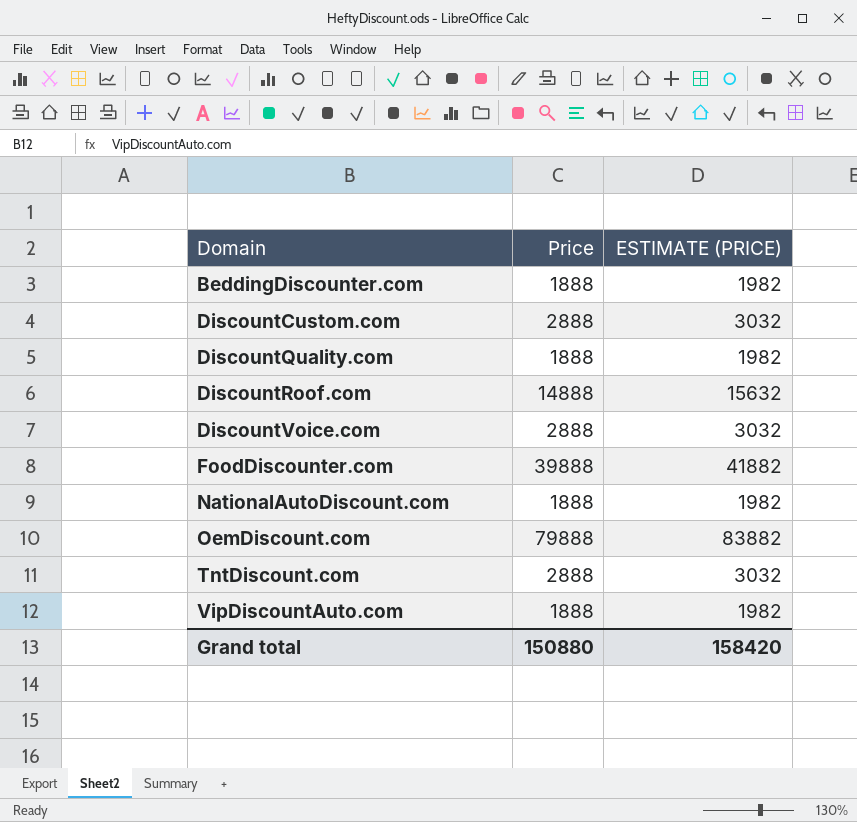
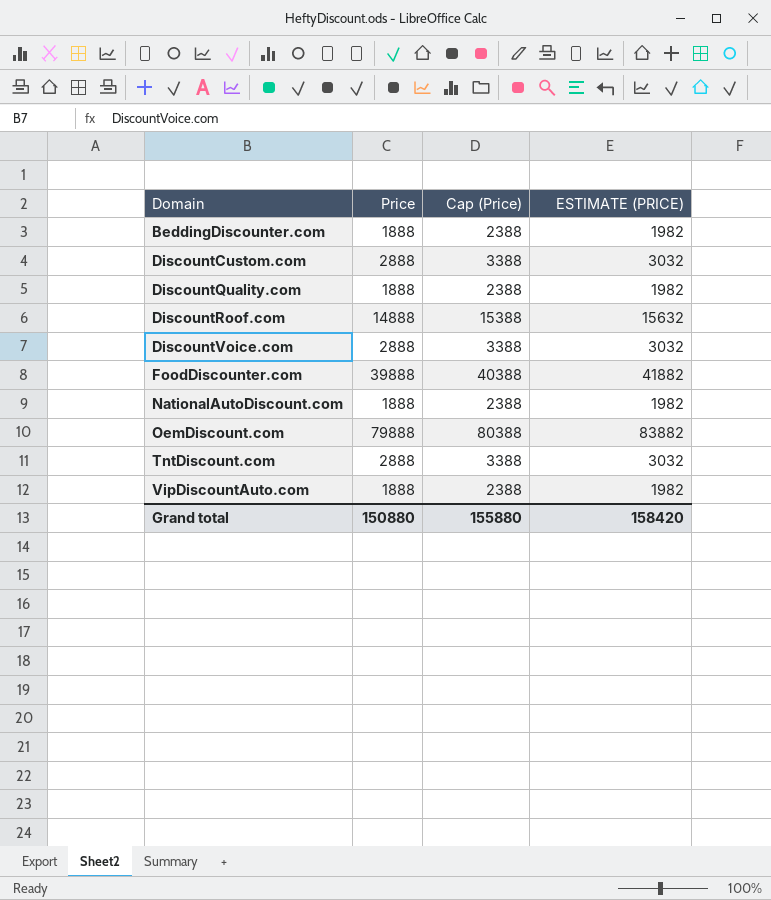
column Cap (Price) | formula: none -> [Price] + 500

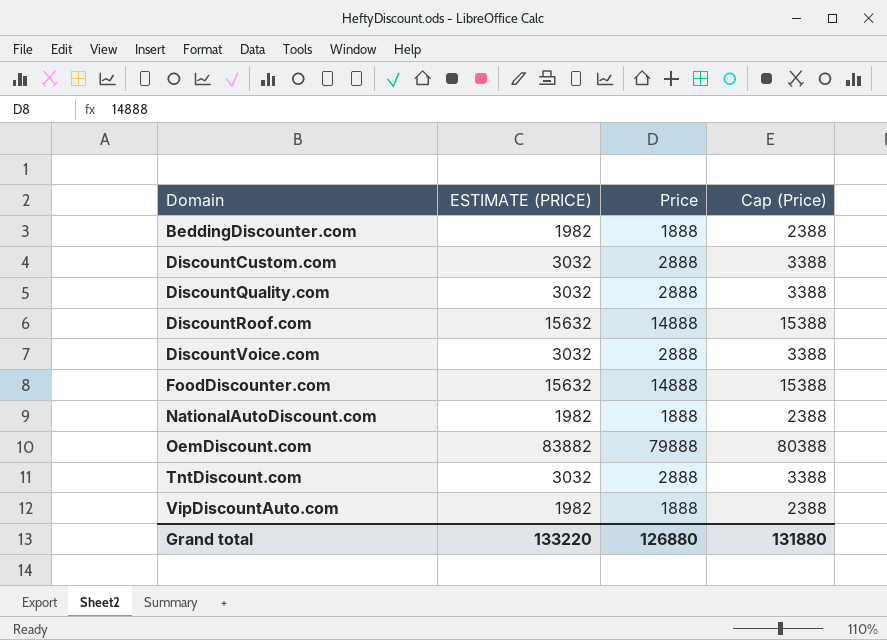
column ESTIMATE (PRICE) | position: 4 -> 2
DiscountQuality.com | ESTIMATE (PRICE): 1982 -> 3032
DiscountQuality.com | Price: 1888 -> 2888
DiscountQuality.com | Cap (Price): 2388 -> 3388
FoodDiscounter.com | ESTIMATE (PRICE): 41882 -> 15632
FoodDiscounter.com | Price: 39888 -> 14888
FoodDiscounter.com | Cap (Price): 40388 -> 15388
Grand total | ESTIMATE (PRICE): 158420 -> 133220
Grand total | Price: 150880 -> 126880
Grand total | Cap (Price): 155880 -> 131880

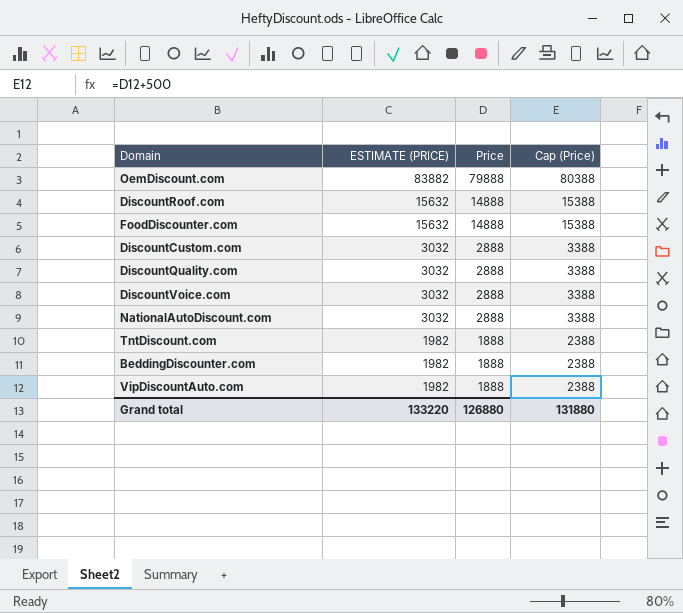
row order: Domain ascending -> ESTIMATE (PRICE) descending
NationalAutoDiscount.com | ESTIMATE (PRICE): 1982 -> 3032
NationalAutoDiscount.com | Price: 1888 -> 2888
NationalAutoDiscount.com | Cap (Price): 2388 -> 3388
TntDiscount.com | ESTIMATE (PRICE): 3032 -> 1982
TntDiscount.com | Price: 2888 -> 1888
TntDiscount.com | Cap (Price): 3388 -> 2388

